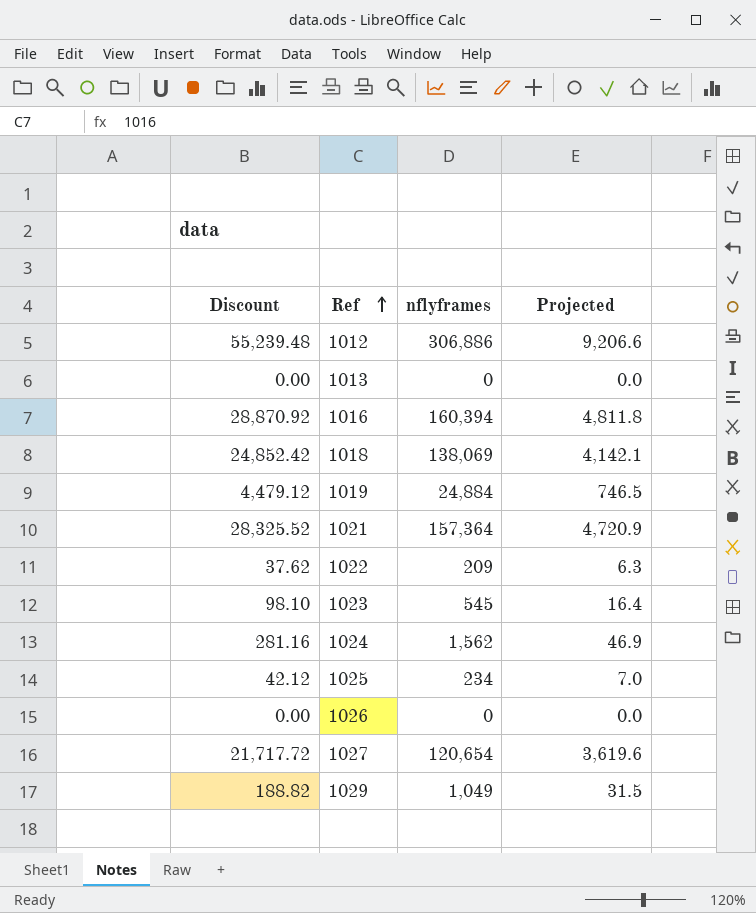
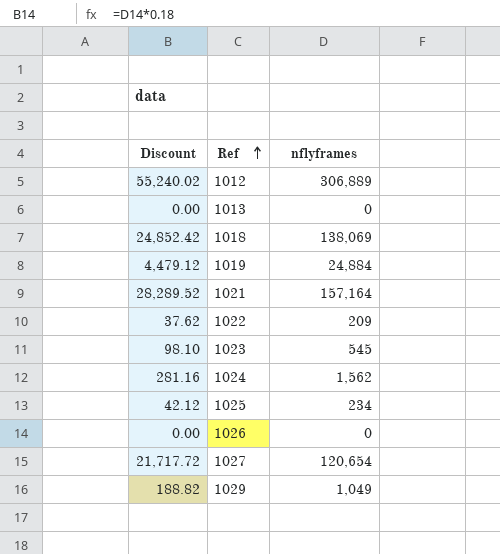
column Projected | formula: [nflyframes] * 0.03 -> none
row 1016: 28,870.92 | 160,394 | 4,811.8 -> none
1012 | Discount: 55,239.48 -> 55,240.02
1012 | nflyframes: 306,886 -> 306,889
1021 | Discount: 28,325.52 -> 28,289.52
1021 | nflyframes: 157,364 -> 157,164

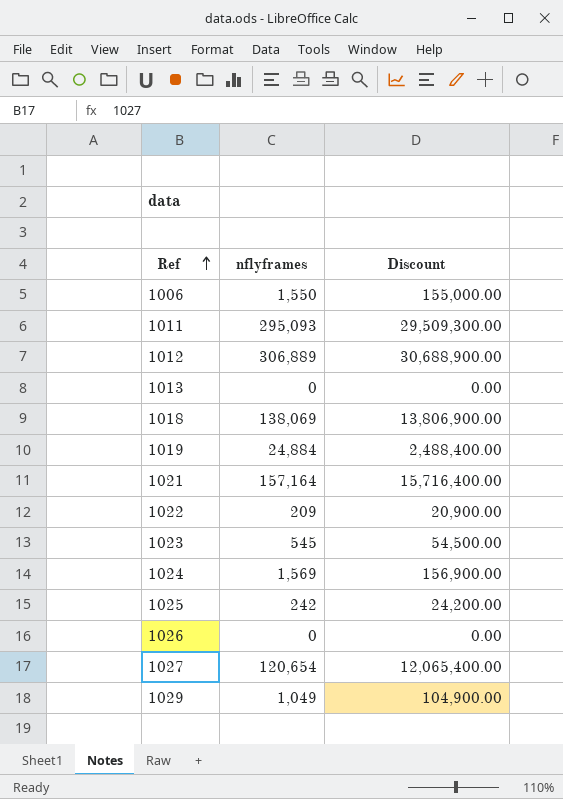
column Discount | formula: [nflyframes] * 0.18 -> [nflyframes] * 100
column Discount | position: 1 -> 3
row 1006: none -> 1,550 | 155,000.00
row 1011: none -> 295,093 | 29,509,300.00
1024 | nflyframes: 1,562 -> 1,569
1025 | nflyframes: 234 -> 242

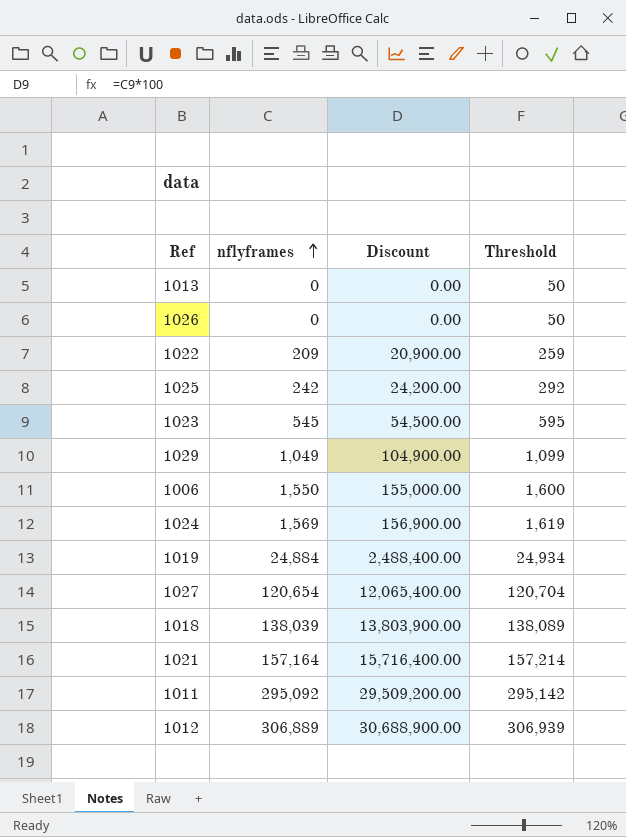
row order: Ref ascending -> nflyframes ascending
column Threshold | formula: none -> [nflyframes] + 50
1018 | nflyframes: 138,069 -> 138,039
1018 | Discount: 13,806,900.00 -> 13,803,900.00
1011 | nflyframes: 295,093 -> 295,092
1011 | Discount: 29,509,300.00 -> 29,509,200.00

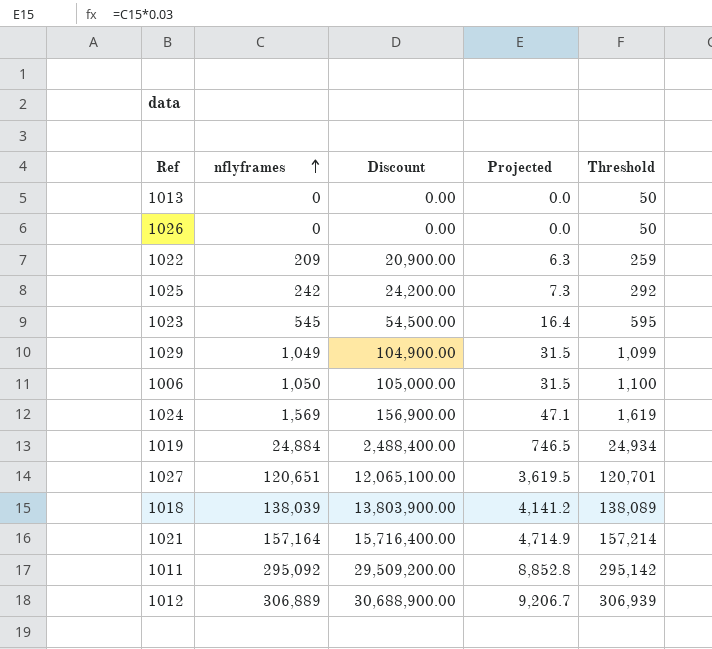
column Projected | formula: none -> [nflyframes] * 0.03
1006 | nflyframes: 1,550 -> 1,050
1006 | Discount: 155,000.00 -> 105,000.00
1006 | Threshold: 1,600 -> 1,100
1027 | nflyframes: 120,654 -> 120,651
1027 | Discount: 12,065,400.00 -> 12,065,100.00
1027 | Threshold: 120,704 -> 120,701

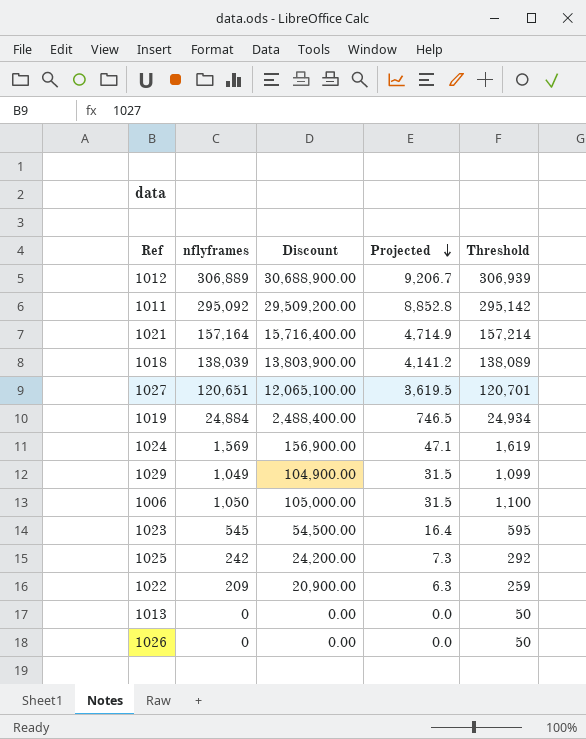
row order: nflyframes ascending -> Projected descending

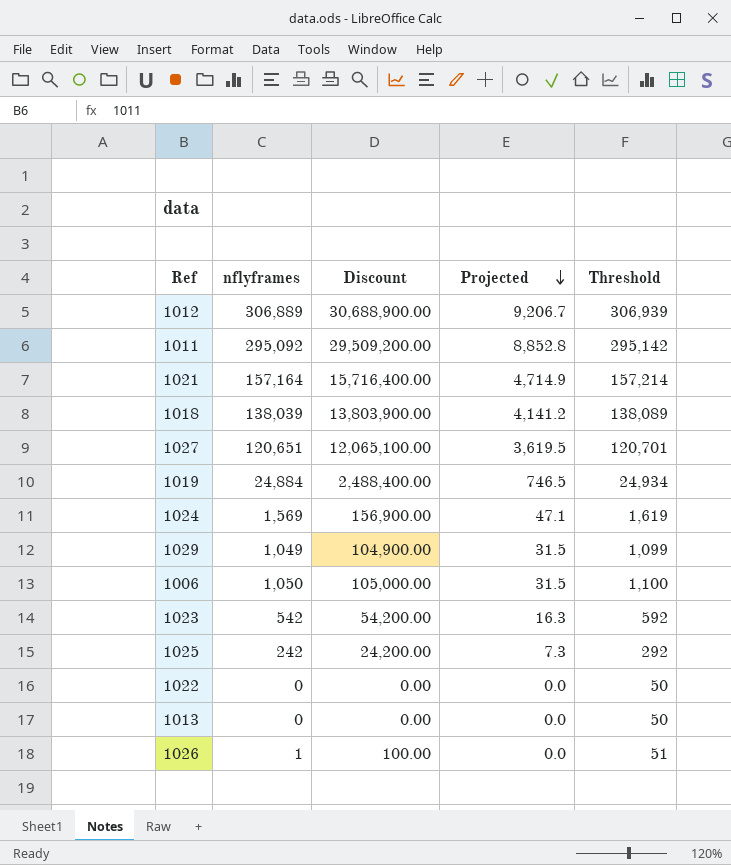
1023 | nflyframes: 545 -> 542
1023 | Discount: 54,500.00 -> 54,200.00
1023 | Projected: 16.4 -> 16.3
1023 | Threshold: 595 -> 592
1022 | nflyframes: 209 -> 0
1022 | Discount: 20,900.00 -> 0.00
1022 | Projected: 6.3 -> 0.0
1022 | Threshold: 259 -> 50
1026 | nflyframes: 0 -> 1
1026 | Discount: 0.00 -> 100.00
1026 | Threshold: 50 -> 51

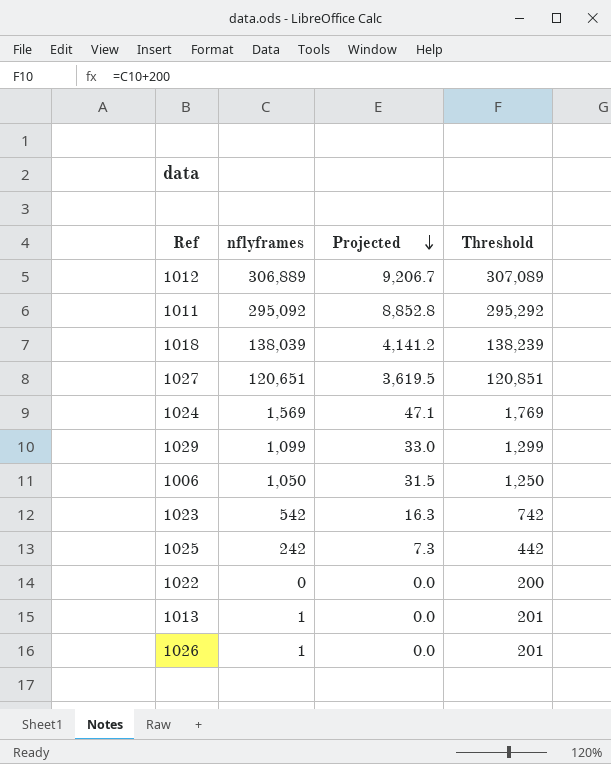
column Discount | formula: [nflyframes] * 100 -> none
column Threshold | formula: [nflyframes] + 50 -> [nflyframes] + 200
row 1021: 157,164 | 15,716,400.00 | 4,714.9 | 157,214 -> none
row 1019: 24,884 | 2,488,400.00 | 746.5 | 24,934 -> none
1029 | nflyframes: 1,049 -> 1,099
1029 | Projected: 31.5 -> 33.0
1013 | nflyframes: 0 -> 1

